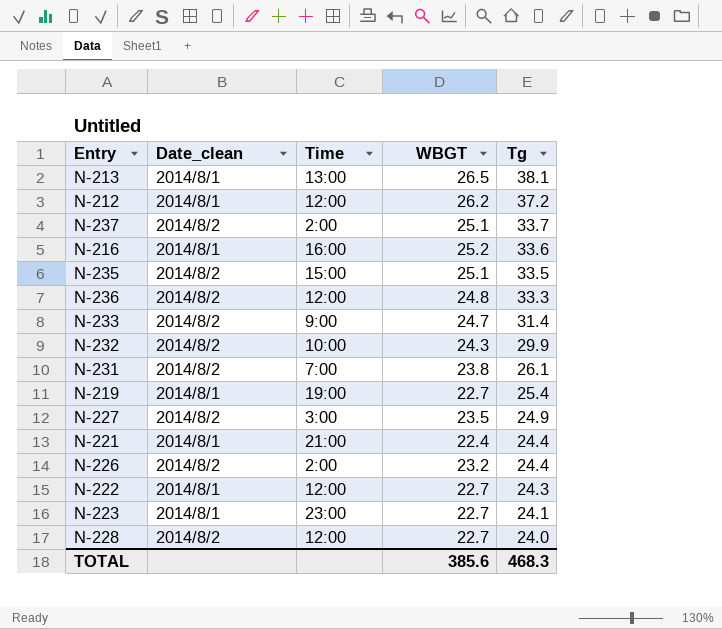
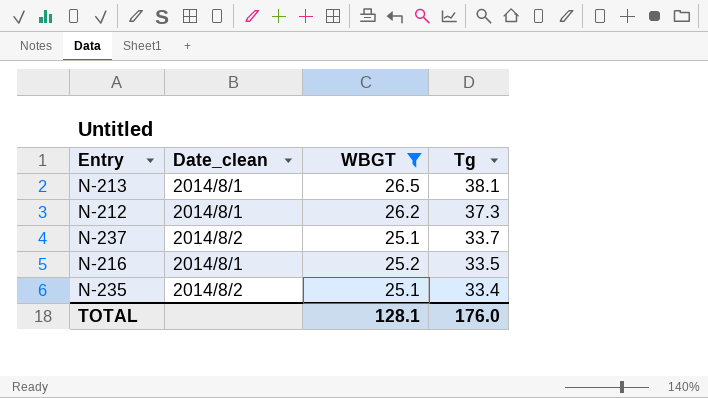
filter: none -> WBGT >= 25.1
column Time | position: 3 -> none
N-212 | Tg: 37.2 -> 37.3
N-216 | Tg: 33.6 -> 33.5
N-235 | Tg: 33.5 -> 33.4
TOTAL | WBGT: 385.6 -> 128.1
TOTAL | Tg: 468.3 -> 176.0

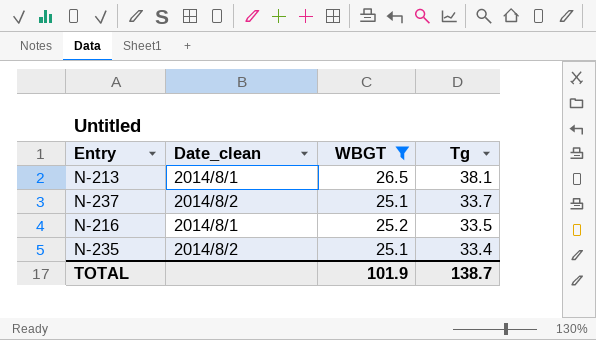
row N-212: 2014/8/1 | 26.2 | 37.3 -> none
TOTAL | WBGT: 128.1 -> 101.9
TOTAL | Tg: 176.0 -> 138.7

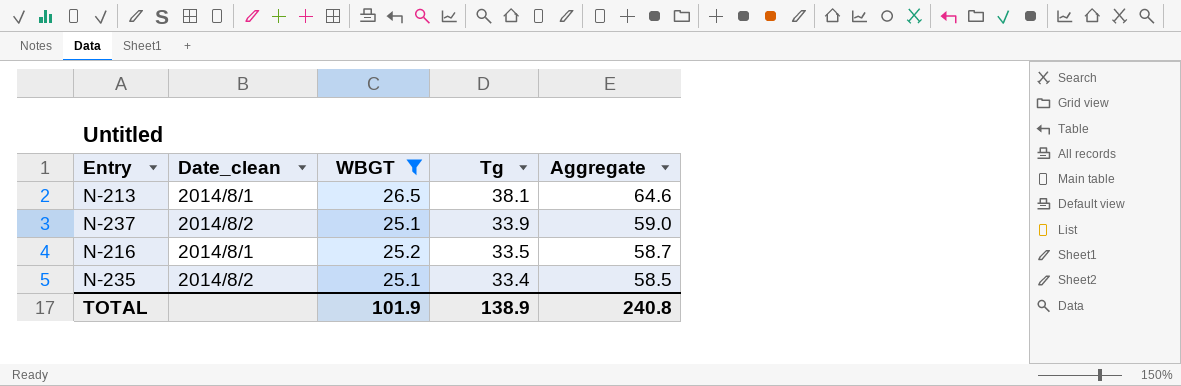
column Aggregate | formula: none -> [WBGT] + [Tg]
N-237 | Tg: 33.7 -> 33.9
TOTAL | Tg: 138.7 -> 138.9

